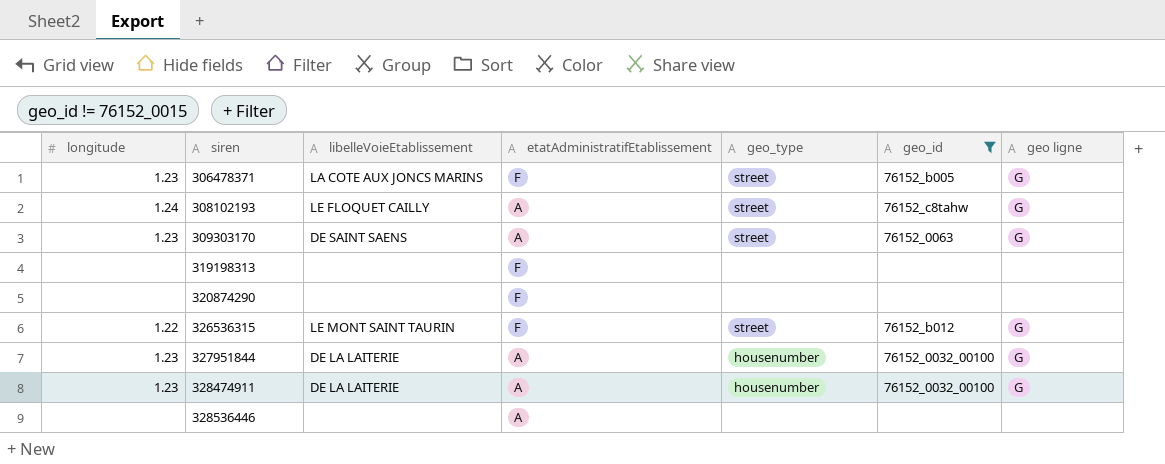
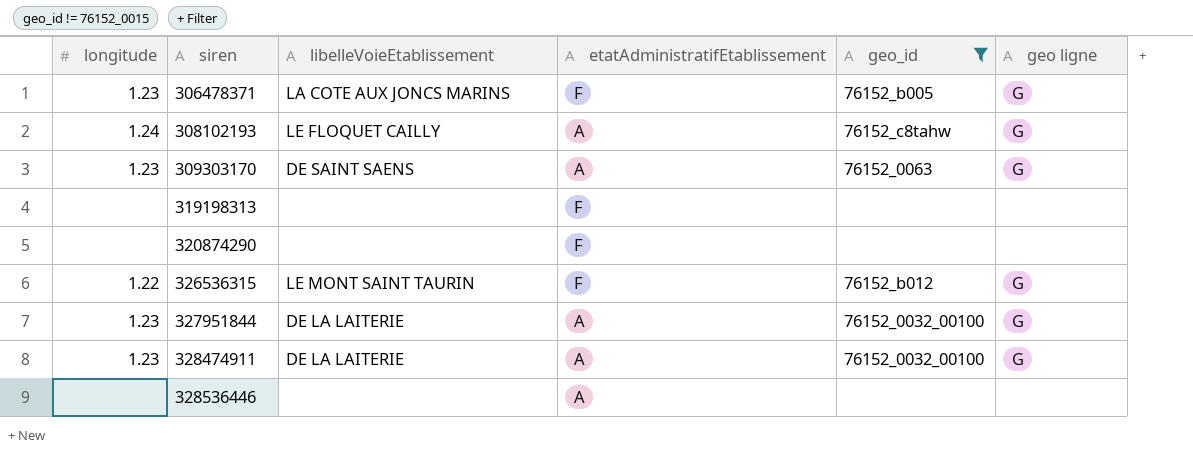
column geo_type | position: 5 -> none

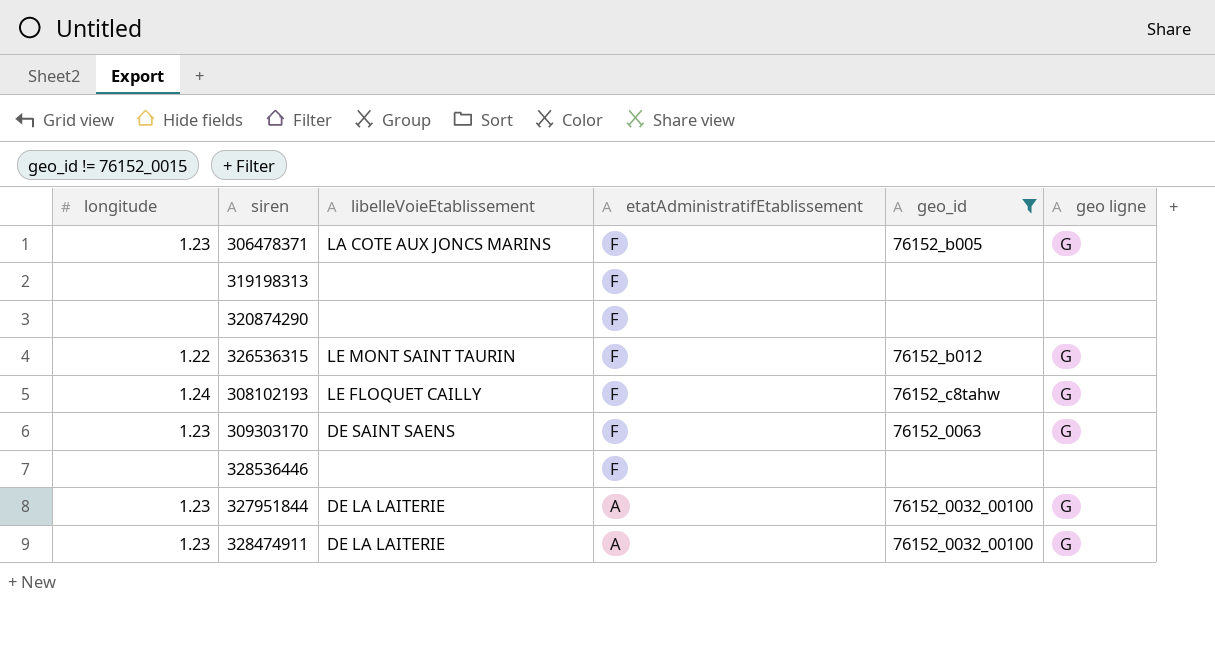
row order: siren ascending -> etatAdministratifEtablissement descending
308102193 | etatAdministratifEtablissement: A -> F
309303170 | etatAdministratifEtablissement: A -> F
328536446 | etatAdministratifEtablissement: A -> F

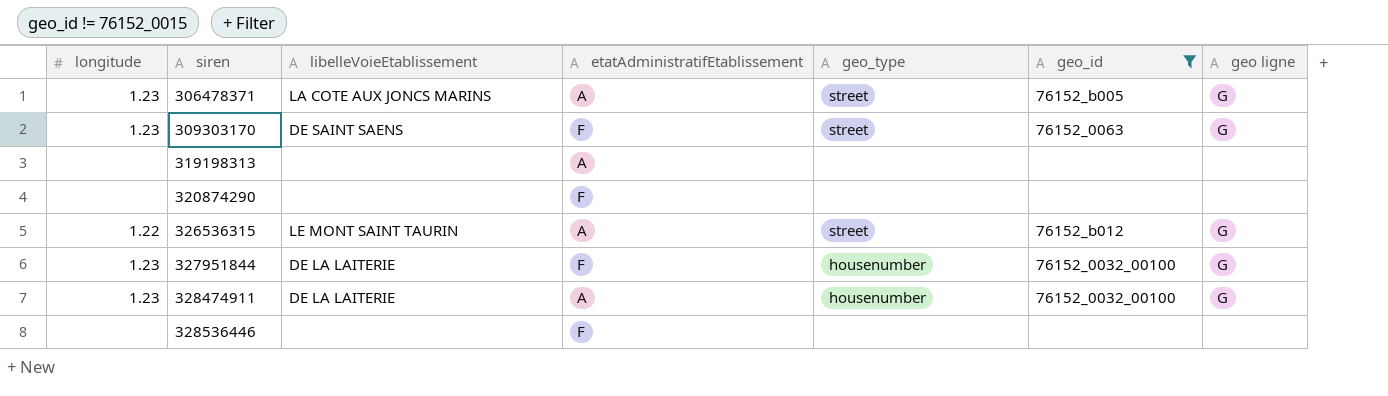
row order: etatAdministratifEtablissement descending -> siren ascending
column geo_type | position: none -> 5
row 308102193: 1.24 | LE FLOQUET CAILLY | F | 76152_c8tahw | G -> none
306478371 | etatAdministratifEtablissement: F -> A
319198313 | etatAdministratifEtablissement: F -> A
326536315 | etatAdministratifEtablissement: F -> A
327951844 | etatAdministratifEtablissement: A -> F

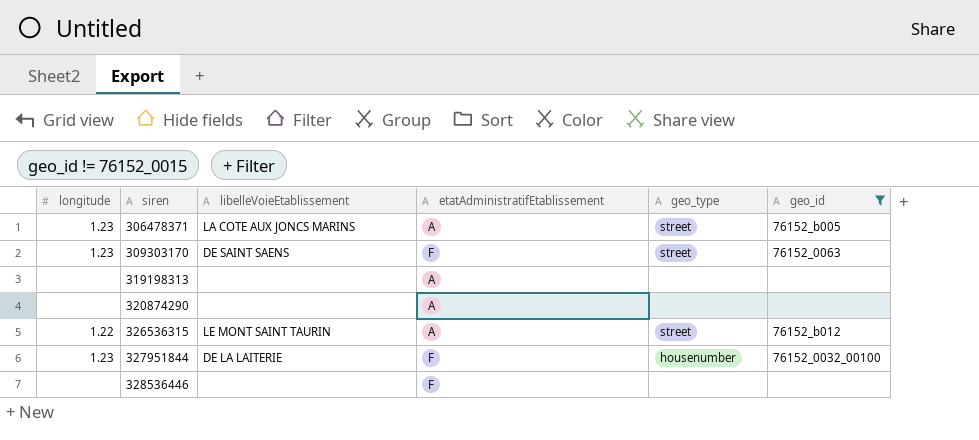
column geo ligne | position: 7 -> none
row 328474911: 1.23 | DE LA LAITERIE | A | housenumber | 76152_0032_00100 | G -> none
320874290 | etatAdministratifEtablissement: F -> A

